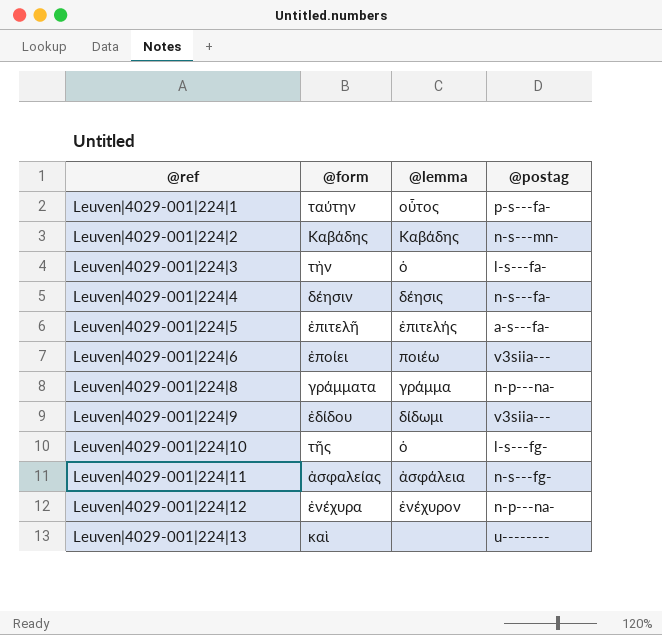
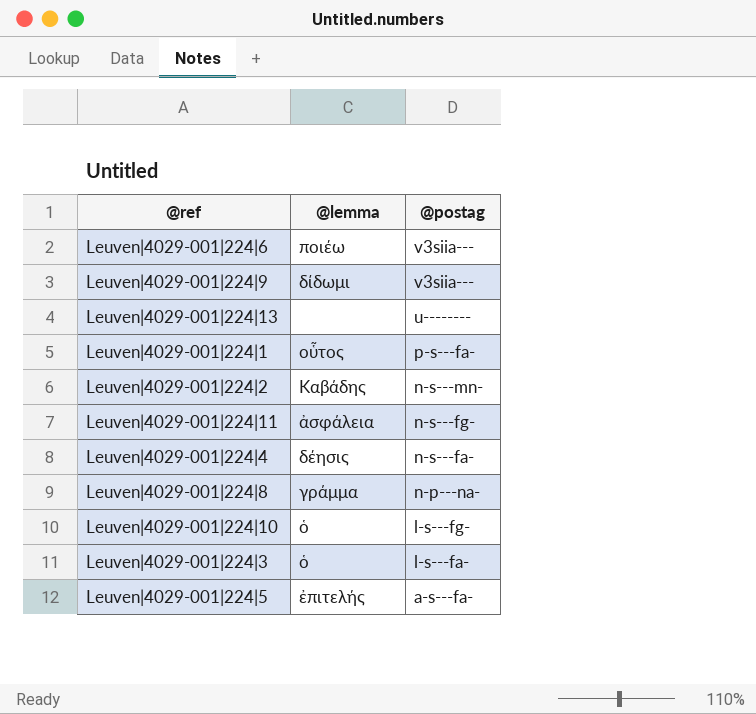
row order: @ref ascending -> @postag descending
column @form | position: 2 -> none
row Leuven|4029-001|224|12: ἐνέχυρα | ἐνέχυρον | n-p---na- -> none

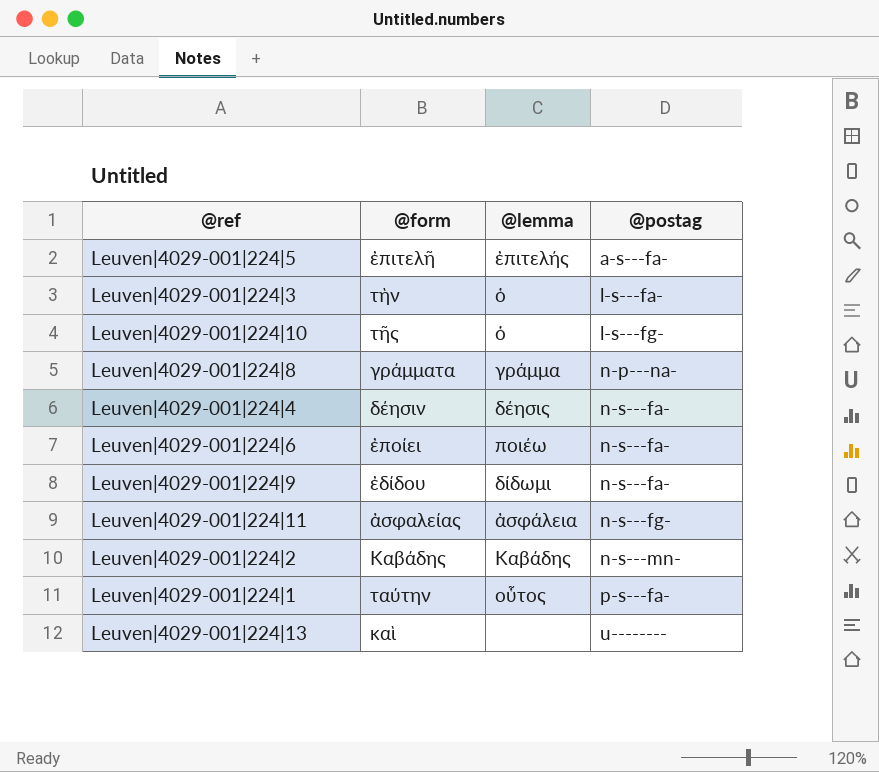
row order: @postag descending -> @postag ascending
column @form | position: none -> 2
Leuven|4029-001|224|6 | @postag: v3siia--- -> n-s---fa-
Leuven|4029-001|224|9 | @postag: v3siia--- -> n-s---fa-

